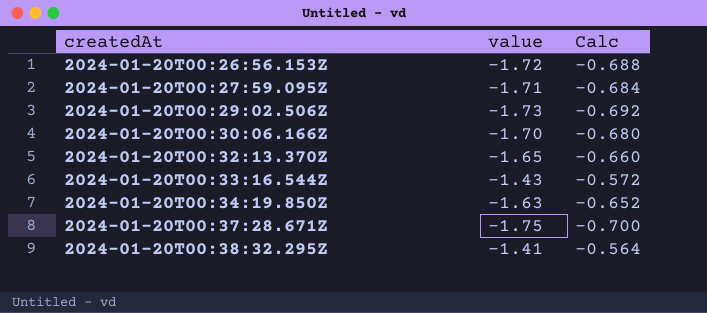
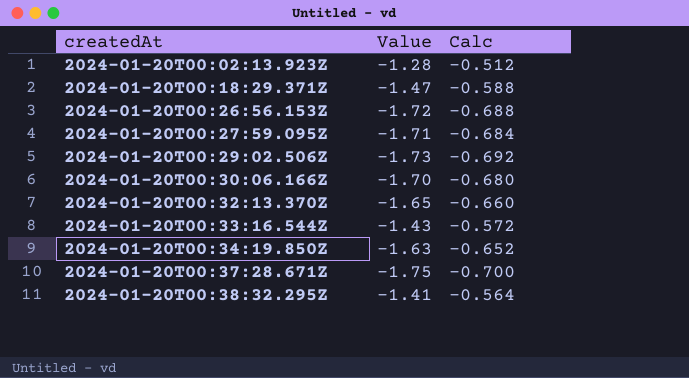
column name: value -> Value
row 2024-01-20T00:02:13.923Z: none -> -1.28 | -0.512
row 2024-01-20T00:18:29.371Z: none -> -1.47 | -0.588

